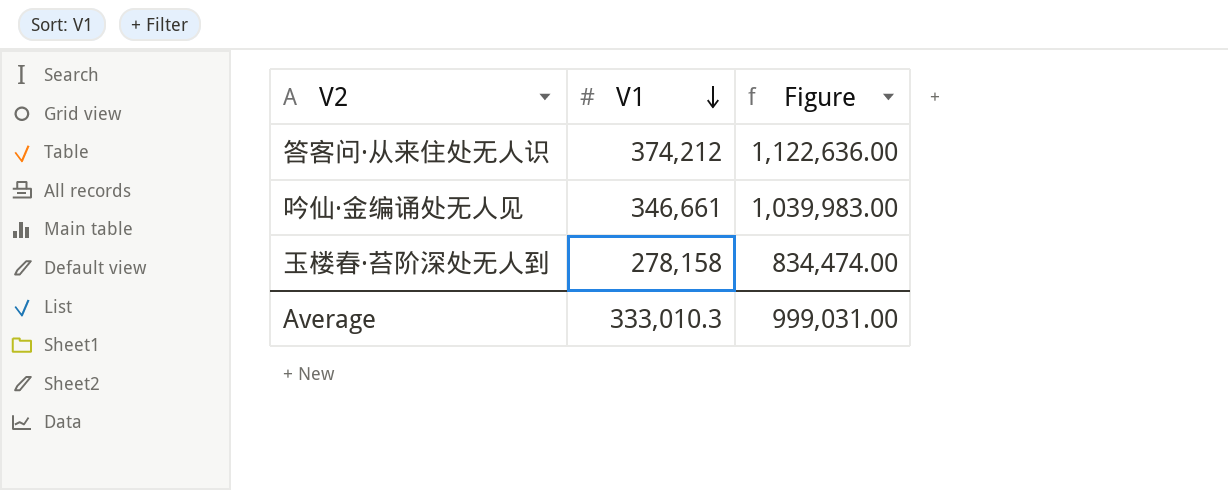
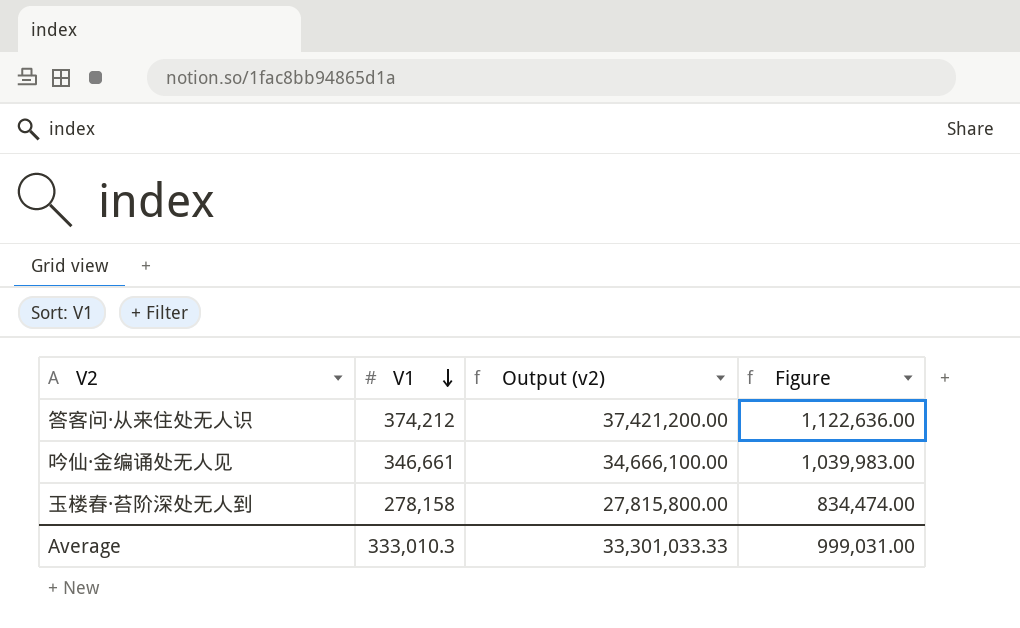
column Output (v2) | formula: none -> [V1] * 100

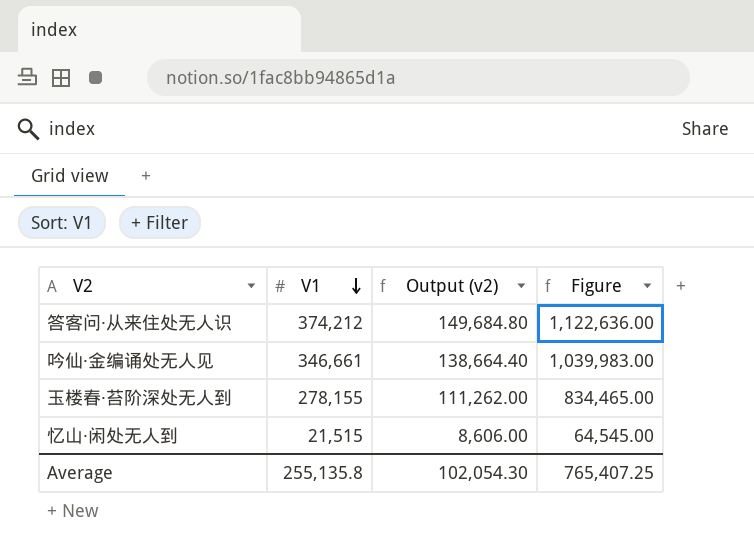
column Output (v2) | formula: [V1] * 100 -> [V1] * 0.4
玉楼春·苔阶深处无人到 | V1: 278,158 -> 278,155
玉楼春·苔阶深处无人到 | Figure: 834,474.00 -> 834,465.00
row 忆山·闲处无人到: none -> 21,515 | 8,606.00 | 64,545.00
Average | V1: 333,010.3 -> 255,135.8
Average | Output (v2): 33,301,033.33 -> 102,054.30
Average | Figure: 999,031.00 -> 765,407.25

